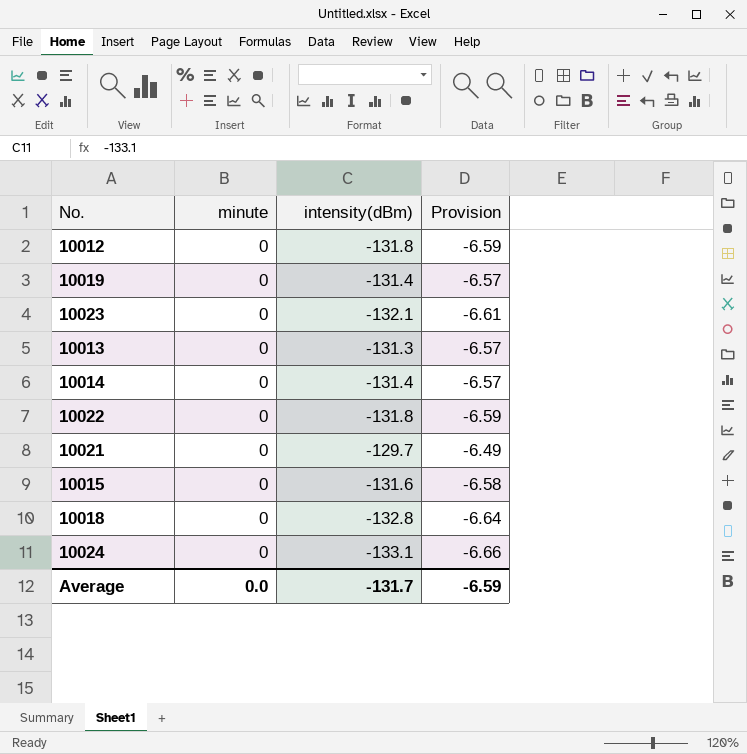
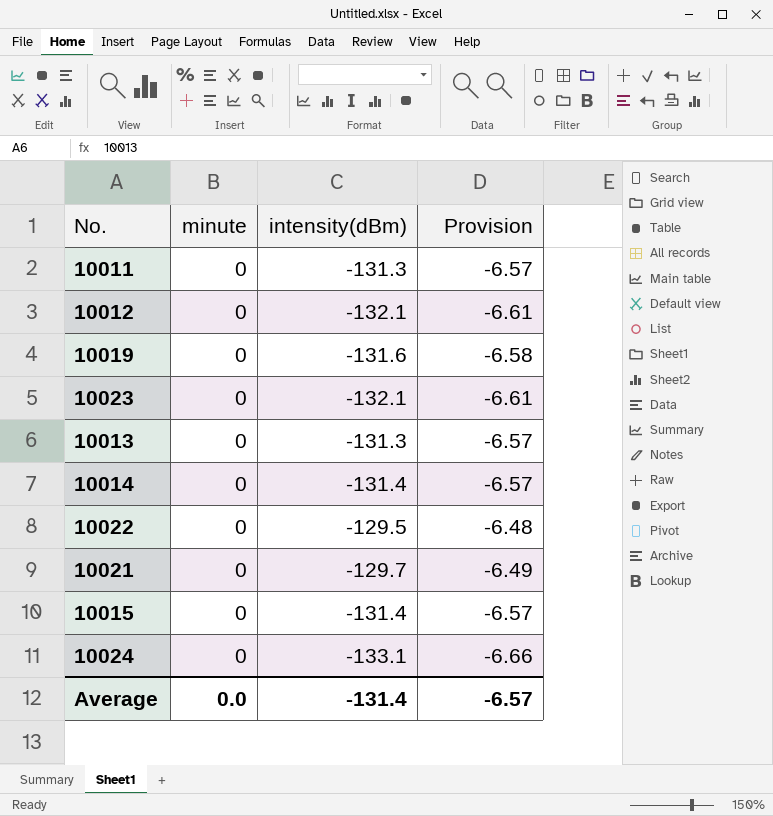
row 10018: 0 | -132.8 | -6.64 -> none
row 10011: none -> 0 | -131.3 | -6.57
10012 | intensity(dBm): -131.8 -> -132.1
10012 | Provision: -6.59 -> -6.61
10019 | intensity(dBm): -131.4 -> -131.6
10019 | Provision: -6.57 -> -6.58
10022 | intensity(dBm): -131.8 -> -129.5
10022 | Provision: -6.59 -> -6.48
10015 | intensity(dBm): -131.6 -> -131.4
10015 | Provision: -6.58 -> -6.57
Average | intensity(dBm): -131.7 -> -131.4
Average | Provision: -6.59 -> -6.57

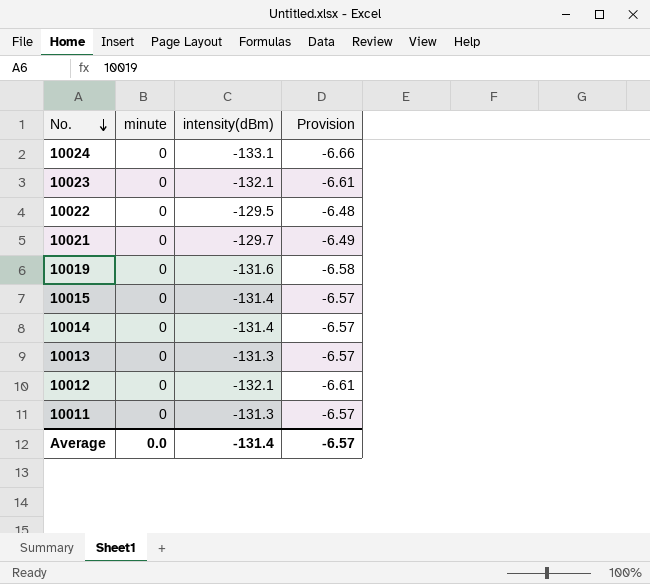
row order: none -> No. descending

